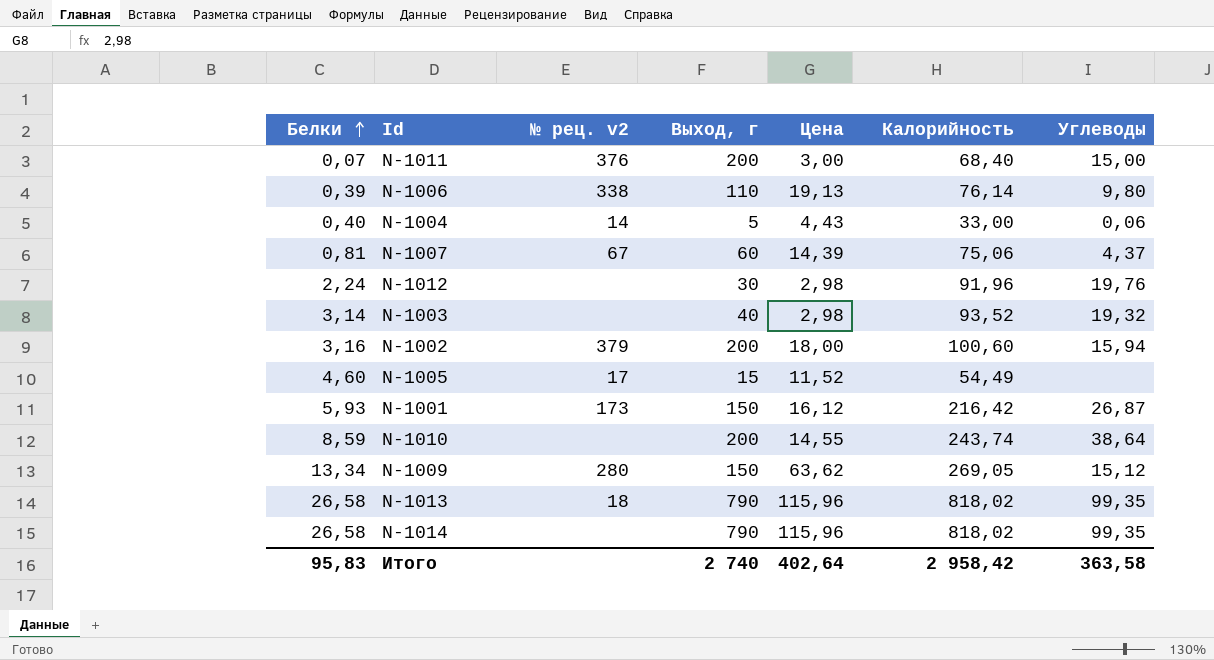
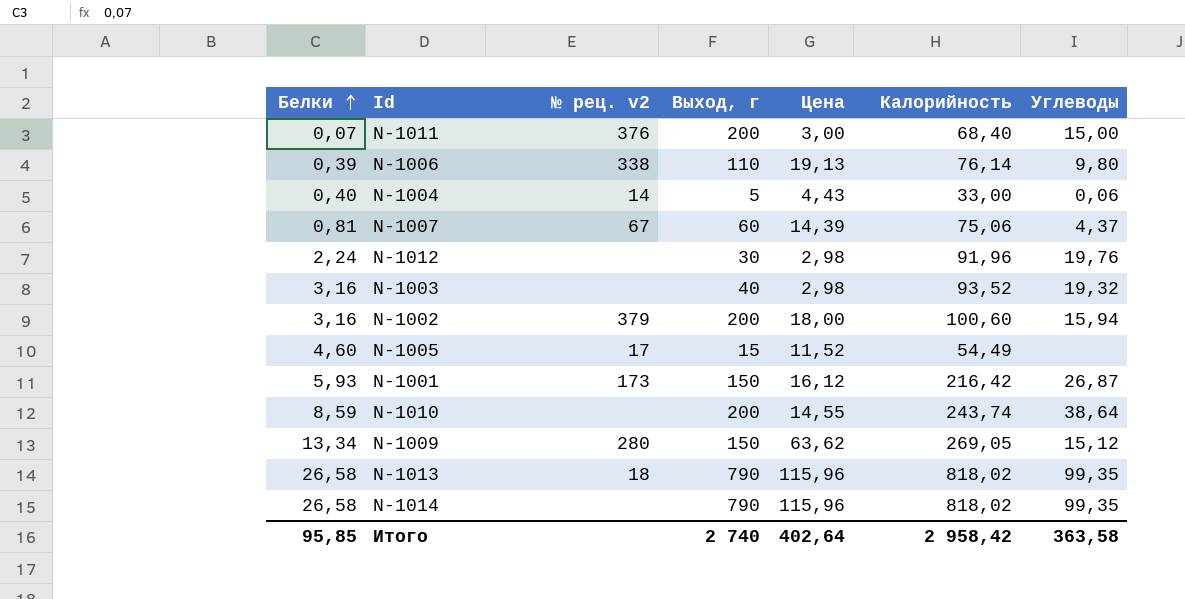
N-1003 | Белки: 3,14 -> 3,16
Итого | Белки: 95,83 -> 95,85

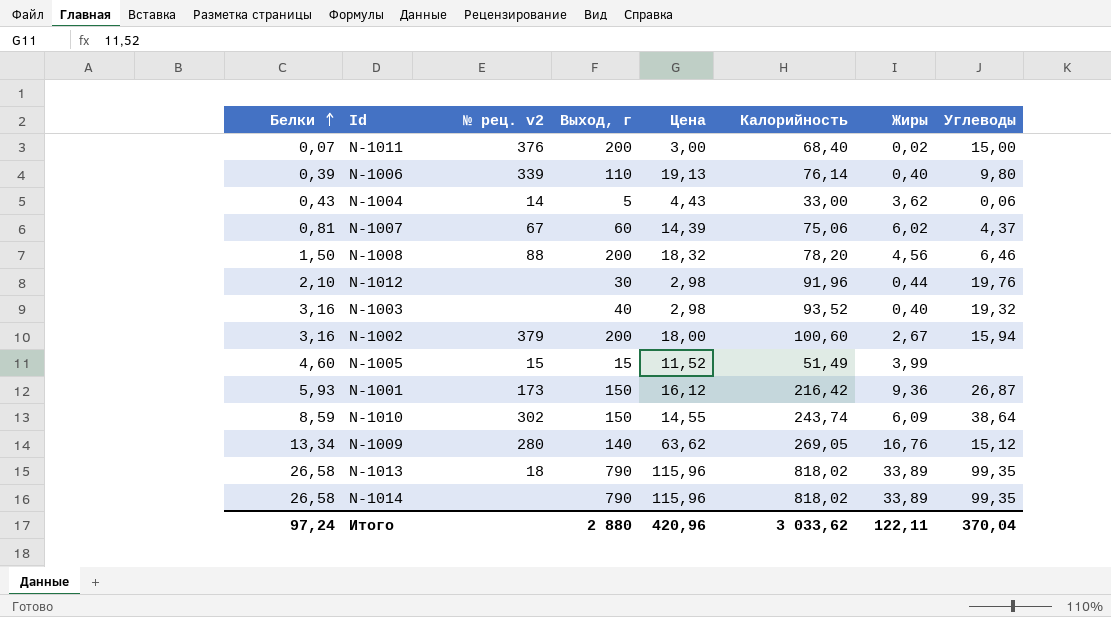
column Жиры | position: none -> 7
N-1006 | № рец. v2: 338 -> 339
N-1004 | Белки: 0,40 -> 0,43
row N-1008: none -> 1,50 | 88 | 200 | 18,32 | 78,20 | 4,56 | 6,46
N-1012 | Белки: 2,24 -> 2,10
N-1005 | № рец. v2: 17 -> 15
N-1005 | Калорийность: 54,49 -> 51,49
N-1010 | № рец. v2: none -> 302
N-1010 | Выход, г: 200 -> 150
N-1009 | Выход, г: 150 -> 140
Итого | Белки: 95,85 -> 97,24
Итого | Выход, г: 2 740 -> 2 880
Итого | Цена: 402,64 -> 420,96
Итого | Калорийность: 2 958,42 -> 3 033,62
Итого | Углеводы: 363,58 -> 370,04

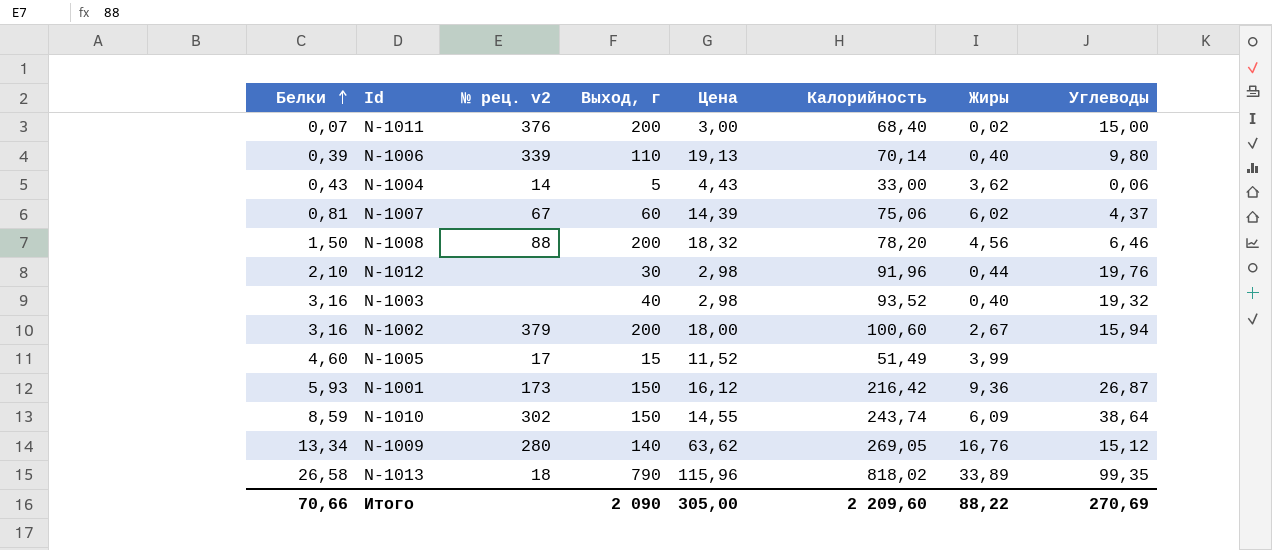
row N-1014: 26,58 | none | 790 | 115,96 | 818,02 | 33,89 | 99,35 -> none
N-1006 | Калорийность: 76,14 -> 70,14
N-1005 | № рец. v2: 15 -> 17
Итого | Белки: 97,24 -> 70,66
Итого | Выход, г: 2 880 -> 2 090
Итого | Цена: 420,96 -> 305,00
Итого | Калорийность: 3 033,62 -> 2 209,60
Итого | Жиры: 122,11 -> 88,22
Итого | Углеводы: 370,04 -> 270,69

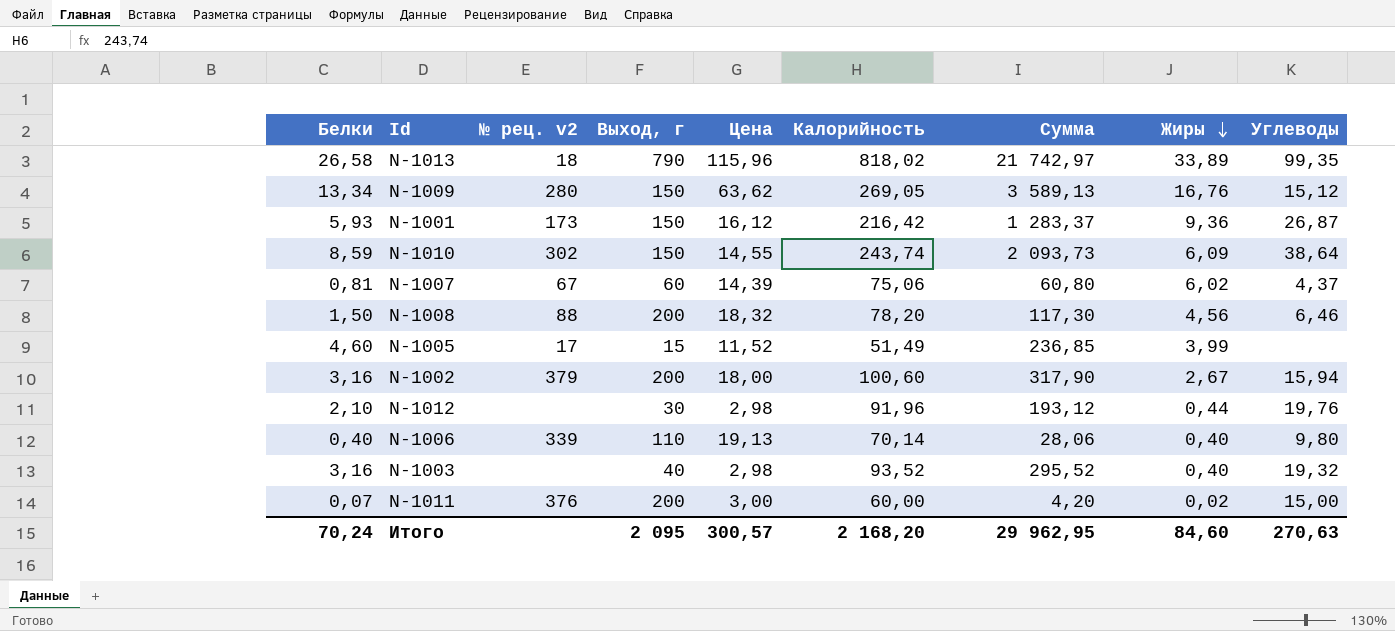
row order: Белки ascending -> Жиры descending
column Сумма | formula: none -> [Белки] * [Калорийность]
row N-1004: 0,43 | 14 | 5 | 4,43 | 33,00 | 3,62 | 0,06 -> none
N-1009 | Выход, г: 140 -> 150
N-1006 | Белки: 0,39 -> 0,40
N-1011 | Калорийность: 68,40 -> 60,00
Итого | Белки: 70,66 -> 70,24
Итого | Выход, г: 2 090 -> 2 095
Итого | Цена: 305,00 -> 300,57
Итого | Калорийность: 2 209,60 -> 2 168,20
Итого | Жиры: 88,22 -> 84,60
Итого | Углеводы: 270,69 -> 270,63

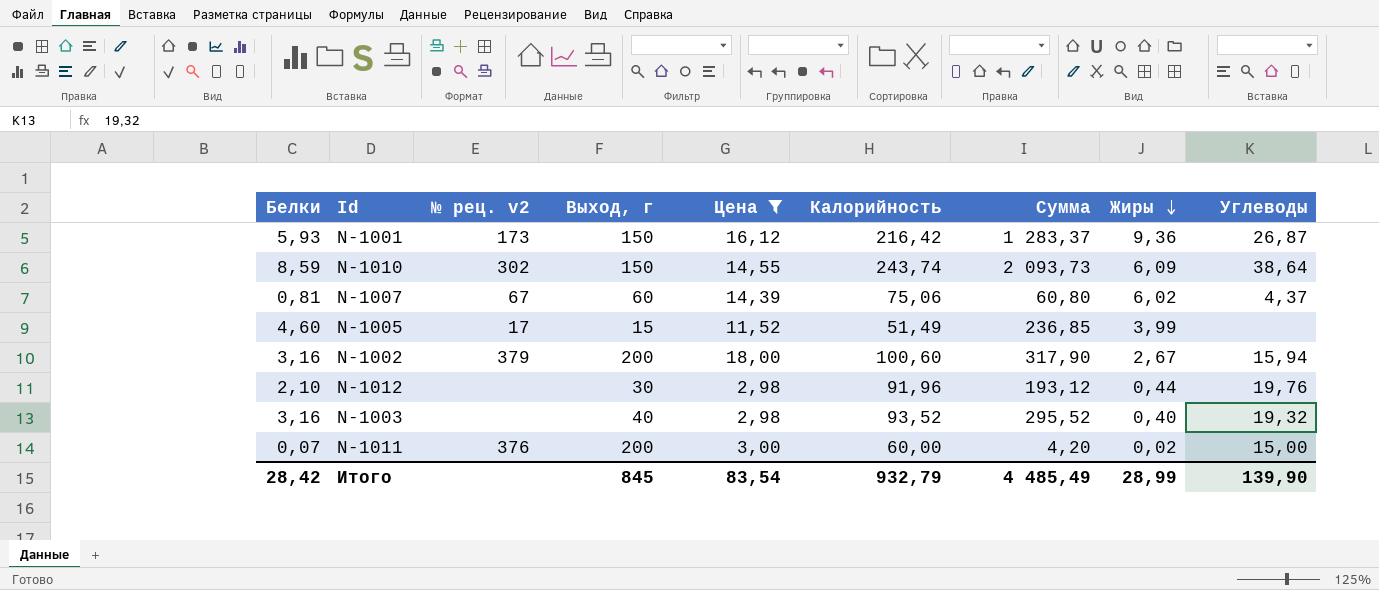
filter: none -> Цена <= 18,00
Итого | Белки: 70,24 -> 28,42
Итого | Выход, г: 2 095 -> 845
Итого | Цена: 300,57 -> 83,54
Итого | Калорийность: 2 168,20 -> 932,79
Итого | Сумма: 29 962,95 -> 4 485,49
Итого | Жиры: 84,60 -> 28,99
Итого | Углеводы: 270,63 -> 139,90

